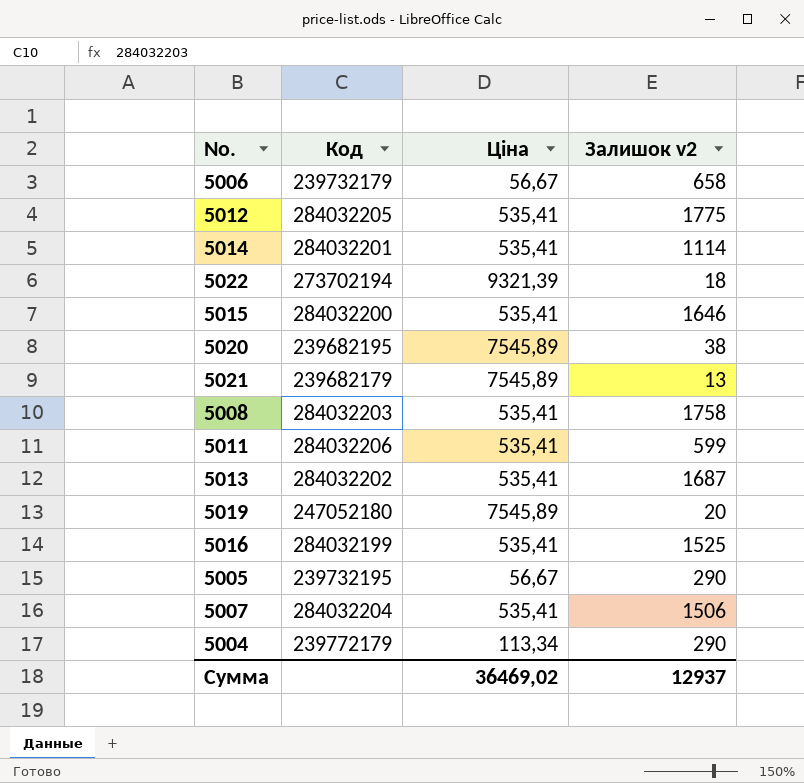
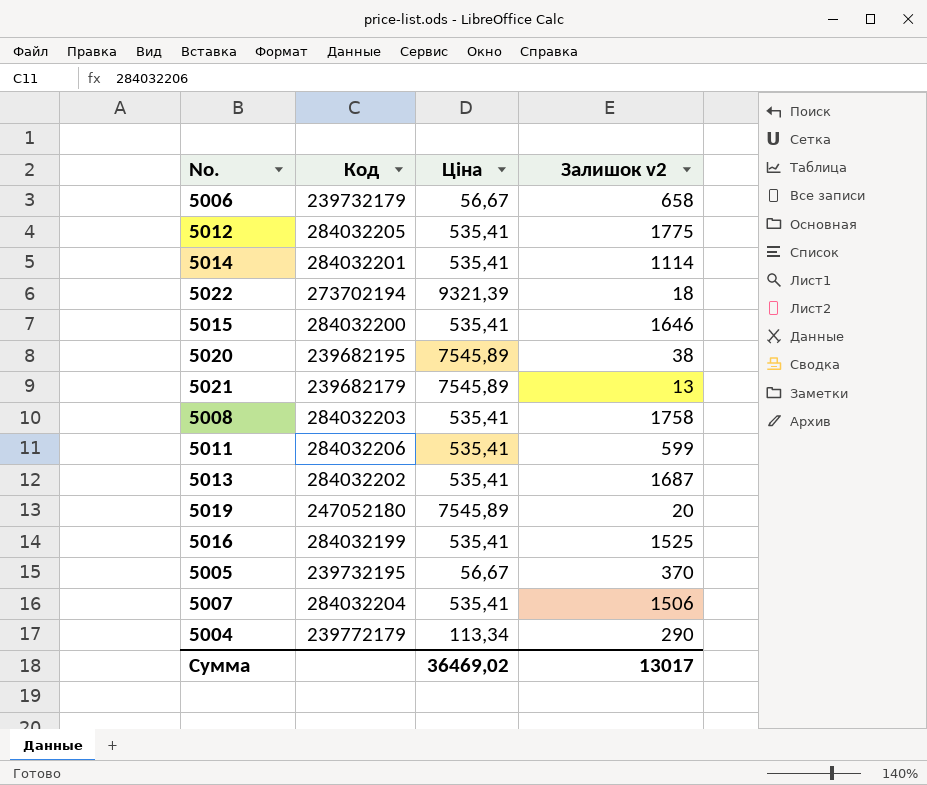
5005 | Залишок v2: 290 -> 370
Сумма | Залишок v2: 12937 -> 13017

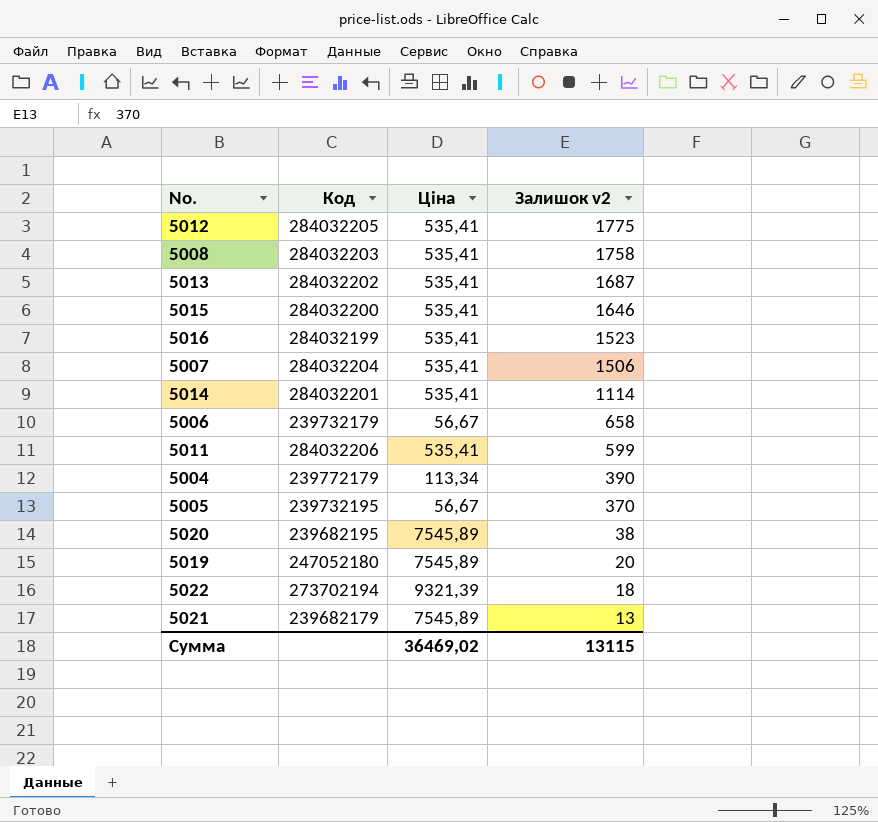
row order: none -> Залишок v2 descending
5016 | Залишок v2: 1525 -> 1523
5004 | Залишок v2: 290 -> 390
Сумма | Залишок v2: 13017 -> 13115

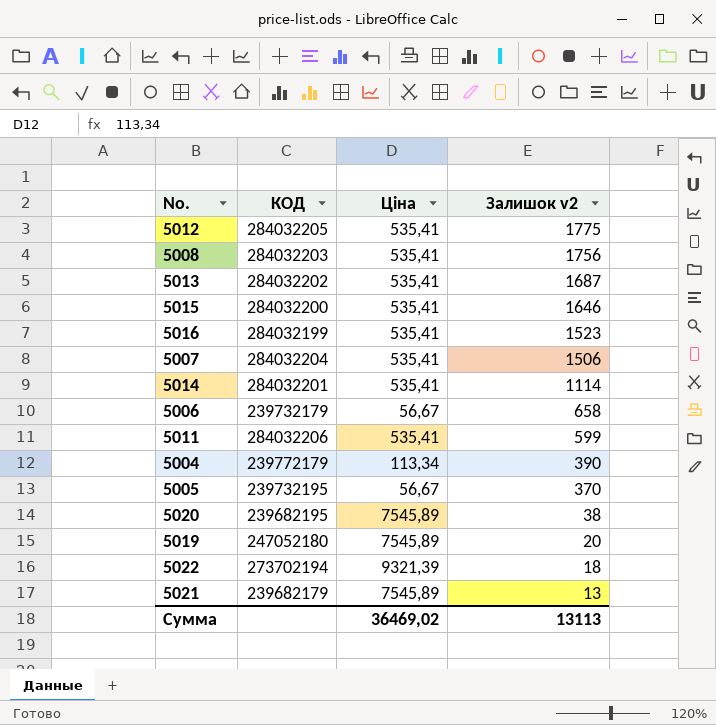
column name: Код -> КОД
5008 | Залишок v2: 1758 -> 1756
Сумма | Залишок v2: 13115 -> 13113

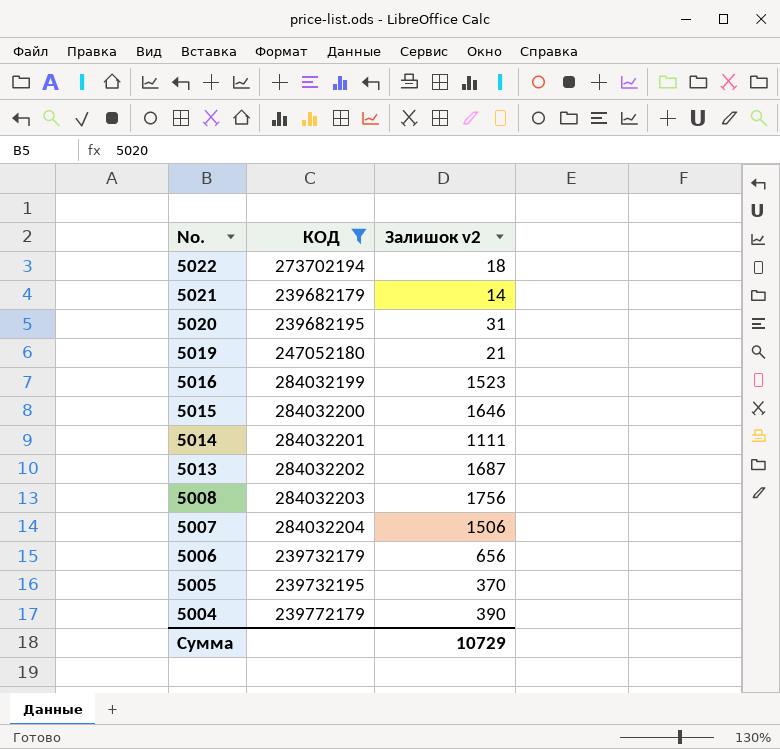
filter: none -> КОД <= 284032204
row order: Залишок v2 descending -> No. descending
column Ціна | position: 3 -> none
5021 | Залишок v2: 13 -> 14
5020 | Залишок v2: 38 -> 31
5019 | Залишок v2: 20 -> 21
5014 | Залишок v2: 1114 -> 1111
5006 | Залишок v2: 658 -> 656
Сумма | Залишок v2: 13113 -> 10729

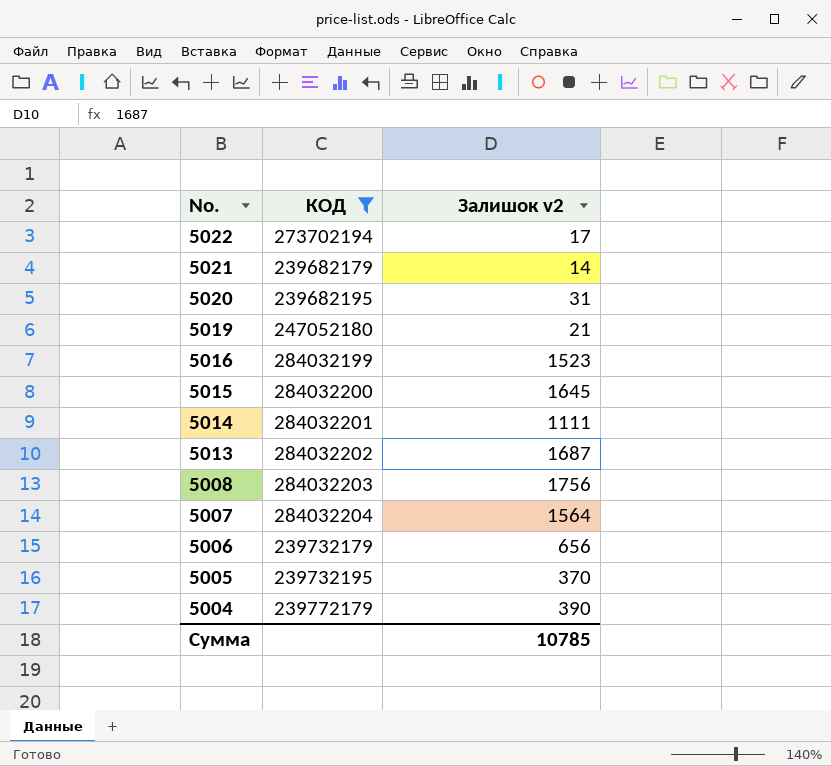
5022 | Залишок v2: 18 -> 17
5015 | Залишок v2: 1646 -> 1645
5007 | Залишок v2: 1506 -> 1564
Сумма | Залишок v2: 10729 -> 10785

